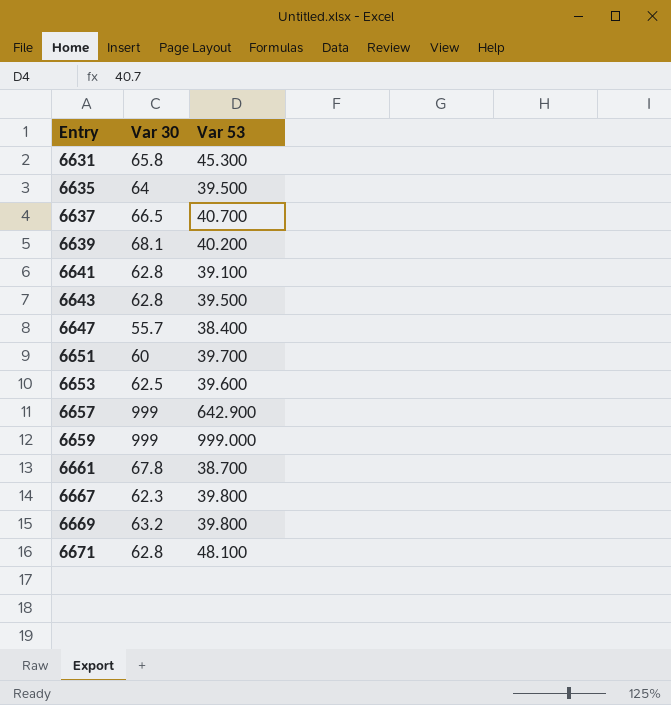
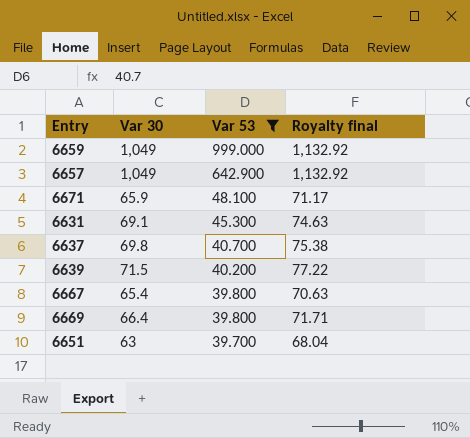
filter: none -> Var 53 >= 39.700
row order: Entry ascending -> Var 53 descending
column Royalty final | formula: none -> [Var 30] * 1.08
6659 | Var 30: 999 -> 1,049
6657 | Var 30: 999 -> 1,049
6671 | Var 30: 62.8 -> 65.9
6631 | Var 30: 65.8 -> 69.1
6637 | Var 30: 66.5 -> 69.8
6639 | Var 30: 68.1 -> 71.5
6667 | Var 30: 62.3 -> 65.4
6669 | Var 30: 63.2 -> 66.4
6651 | Var 30: 60 -> 63

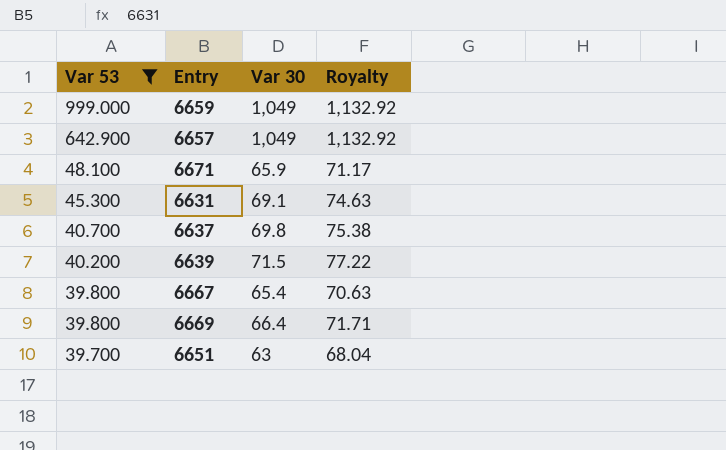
column Var 53 | position: 3 -> 1
column name: Royalty final -> Royalty

